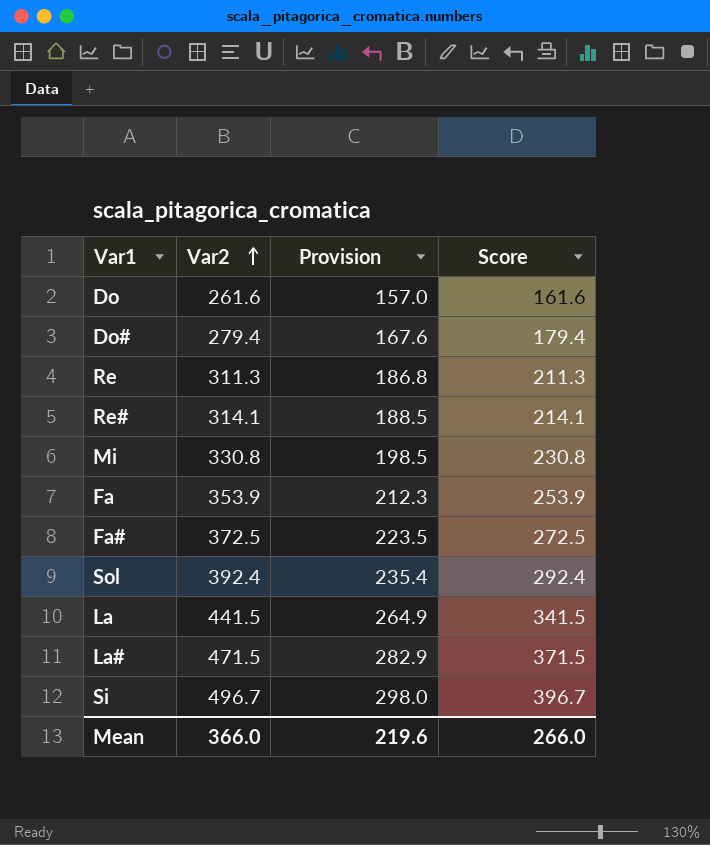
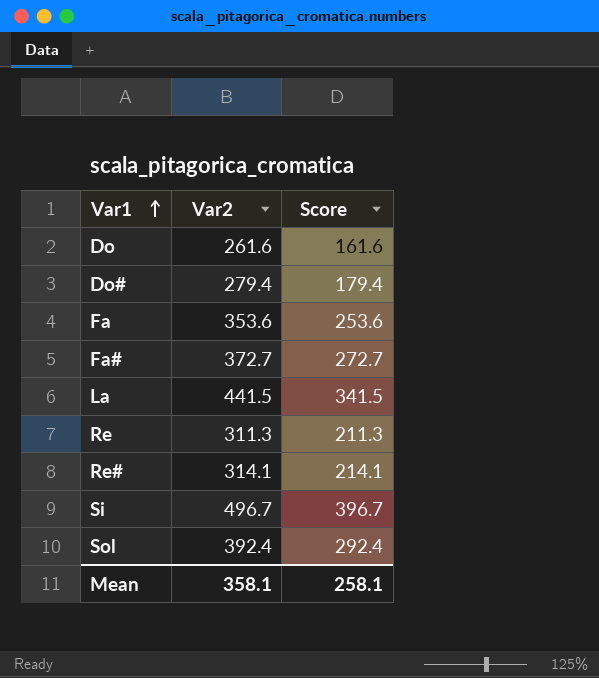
row order: Var2 ascending -> Var1 ascending
column Provision | formula: [Var2] * 0.6 -> none
row Mi: 330.8 | 198.5 | 230.8 -> none
row La#: 471.5 | 282.9 | 371.5 -> none
Fa | Var2: 353.9 -> 353.6
Fa | Score: 253.9 -> 253.6
Fa# | Var2: 372.5 -> 372.7
Fa# | Score: 272.5 -> 272.7
Mean | Var2: 366.0 -> 358.1
Mean | Score: 266.0 -> 258.1

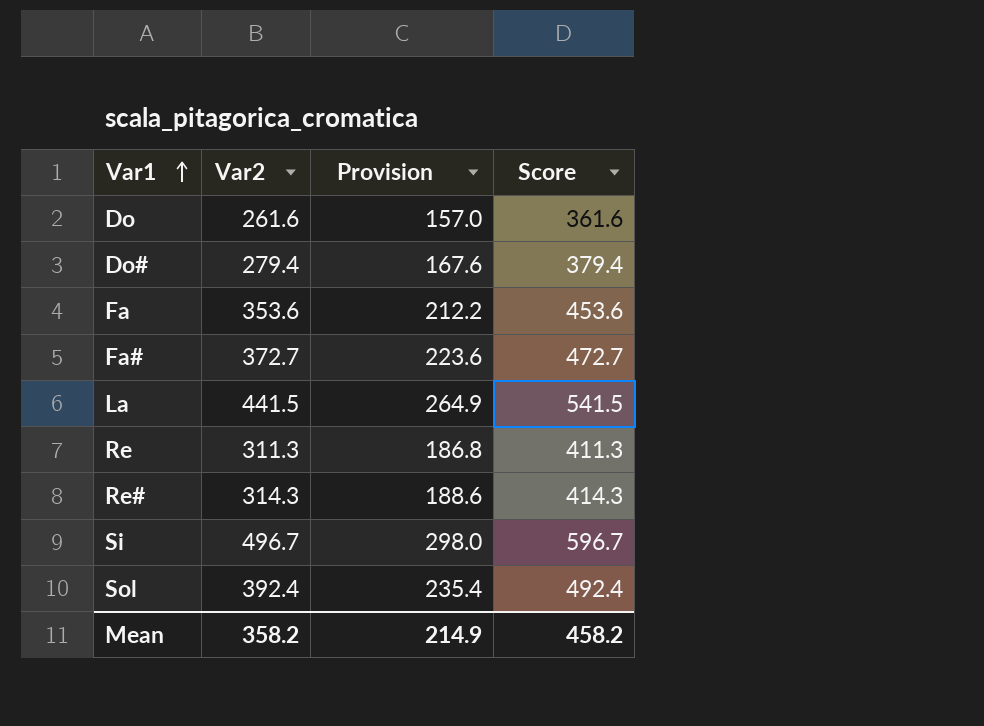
column Provision | formula: none -> [Var2] * 0.6
column Score | formula: [Var2] - 100 -> [Var2] + 100
Re# | Var2: 314.1 -> 314.3
Mean | Var2: 358.1 -> 358.2
Mean | Score: 258.1 -> 458.2

